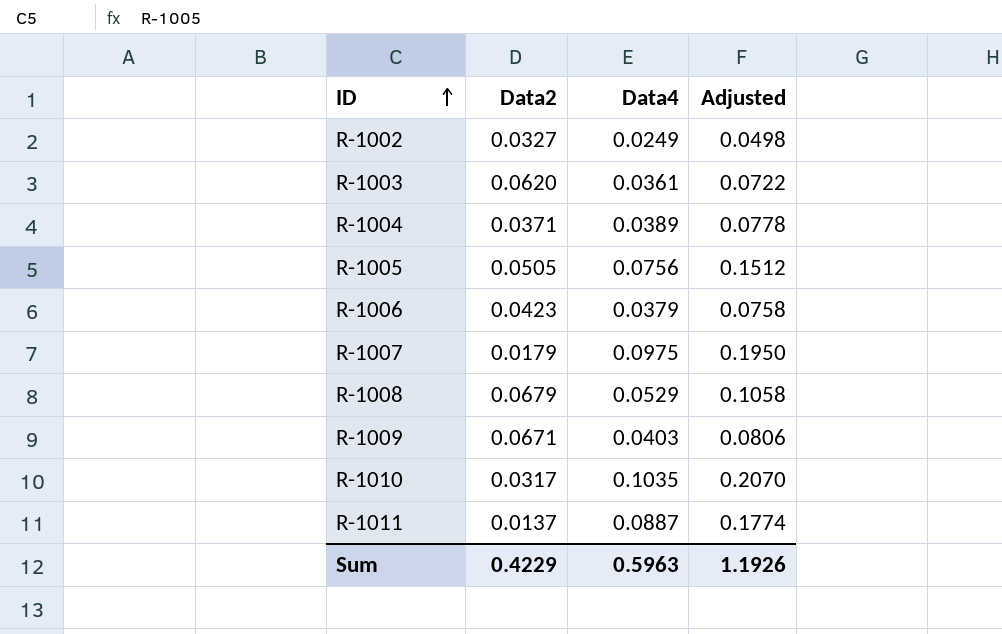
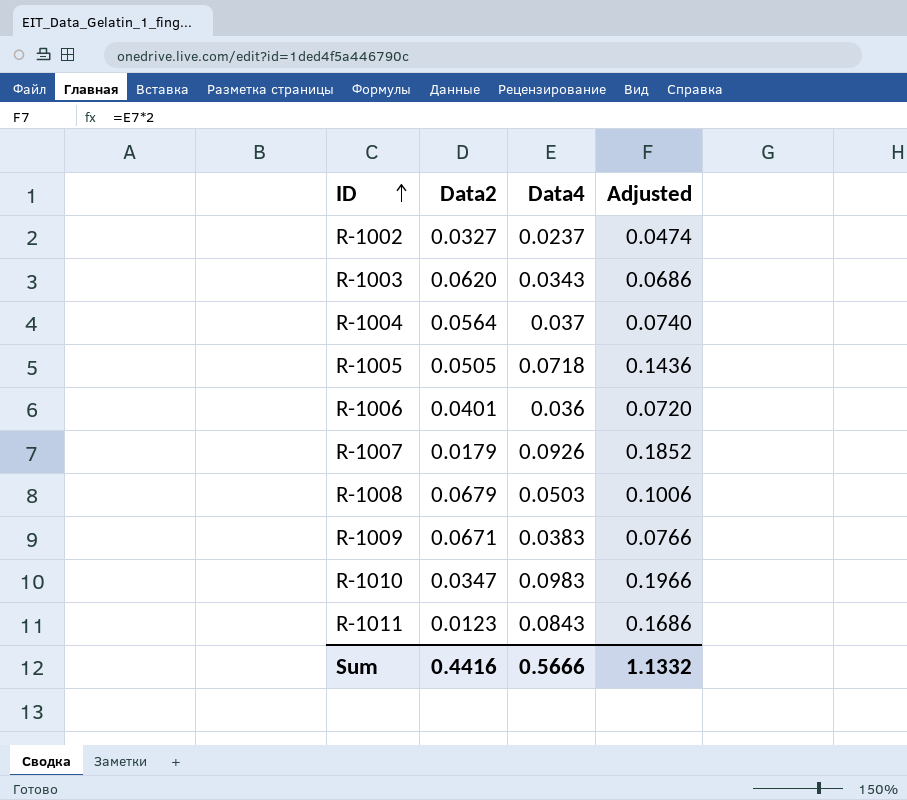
R-1002 | Data4: 0.0249 -> 0.0237
R-1002 | Adjusted: 0.0498 -> 0.0474
R-1003 | Data4: 0.0361 -> 0.0343
R-1003 | Adjusted: 0.0722 -> 0.0686
R-1004 | Data2: 0.0371 -> 0.0564
R-1004 | Data4: 0.0389 -> 0.037
R-1004 | Adjusted: 0.0778 -> 0.0740
R-1005 | Data4: 0.0756 -> 0.0718
R-1005 | Adjusted: 0.1512 -> 0.1436
R-1006 | Data2: 0.0423 -> 0.0401
R-1006 | Data4: 0.0379 -> 0.036
R-1006 | Adjusted: 0.0758 -> 0.0720
R-1007 | Data4: 0.0975 -> 0.0926
R-1007 | Adjusted: 0.1950 -> 0.1852
R-1008 | Data4: 0.0529 -> 0.0503
R-1008 | Adjusted: 0.1058 -> 0.1006
R-1009 | Data4: 0.0403 -> 0.0383
R-1009 | Adjusted: 0.0806 -> 0.0766
R-1010 | Data2: 0.0317 -> 0.0347
R-1010 | Data4: 0.1035 -> 0.0983
R-1010 | Adjusted: 0.2070 -> 0.1966
R-1011 | Data2: 0.0137 -> 0.0123
R-1011 | Data4: 0.0887 -> 0.0843
R-1011 | Adjusted: 0.1774 -> 0.1686
Sum | Data2: 0.4229 -> 0.4416
Sum | Data4: 0.5963 -> 0.5666
Sum | Adjusted: 1.1926 -> 1.1332

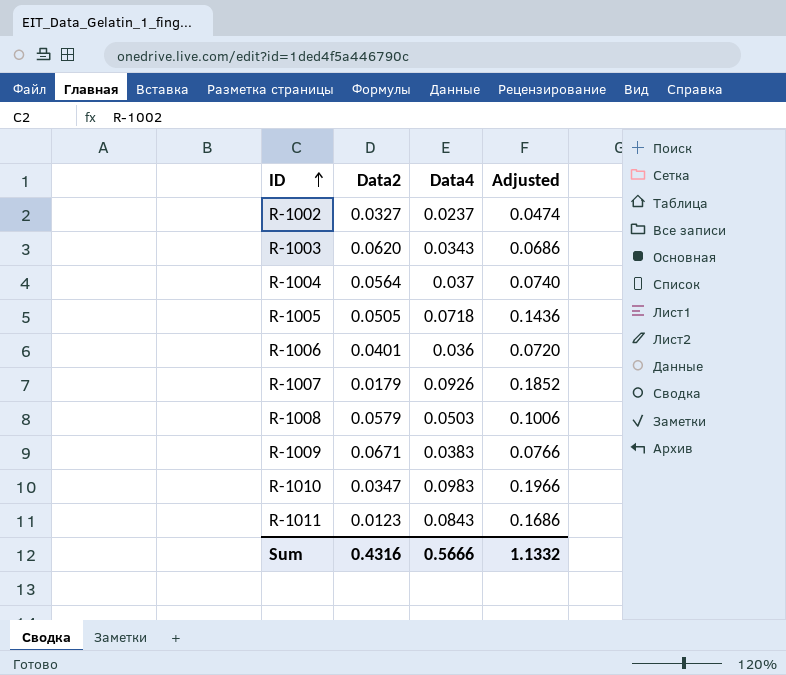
R-1008 | Data2: 0.0679 -> 0.0579
Sum | Data2: 0.4416 -> 0.4316

